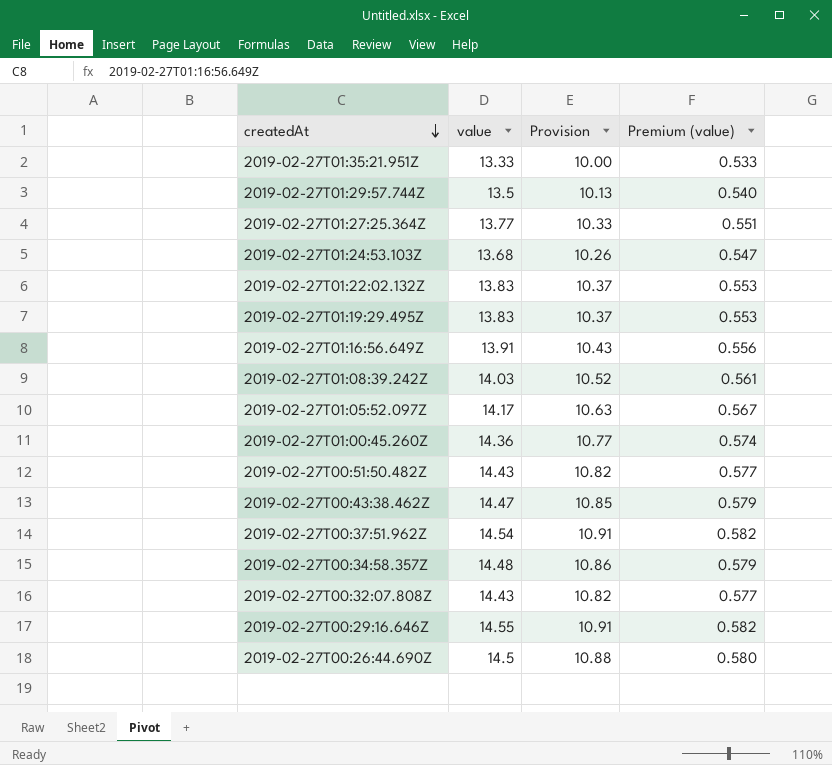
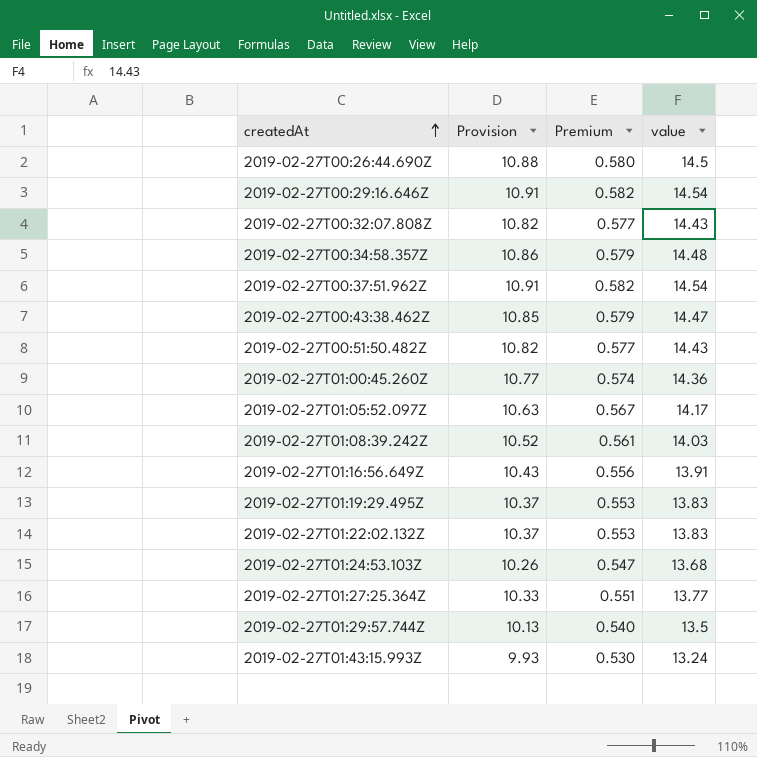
row order: createdAt descending -> createdAt ascending
column name: Premium (value) -> Premium
column value | position: 2 -> 4
row 2019-02-27T01:35:21.951Z: 13.33 | 10.00 | 0.533 -> none
2019-02-27T00:29:16.646Z | value: 14.55 -> 14.54
row 2019-02-27T01:43:15.993Z: none -> 9.93 | 0.530 | 13.24

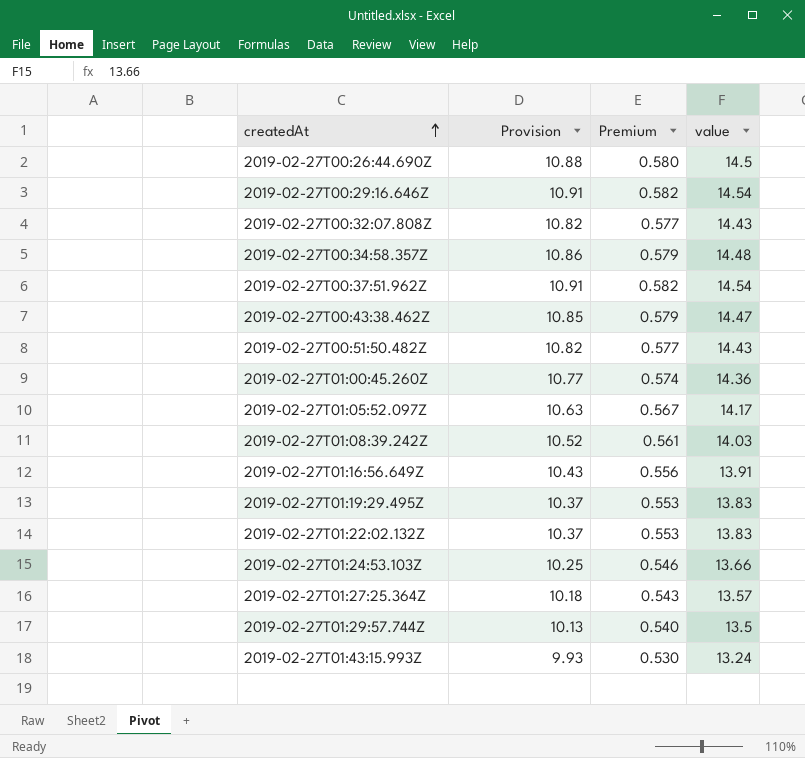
2019-02-27T01:24:53.103Z | Provision: 10.26 -> 10.25
2019-02-27T01:24:53.103Z | Premium: 0.547 -> 0.546
2019-02-27T01:24:53.103Z | value: 13.68 -> 13.66
2019-02-27T01:27:25.364Z | Provision: 10.33 -> 10.18
2019-02-27T01:27:25.364Z | Premium: 0.551 -> 0.543
2019-02-27T01:27:25.364Z | value: 13.77 -> 13.57

